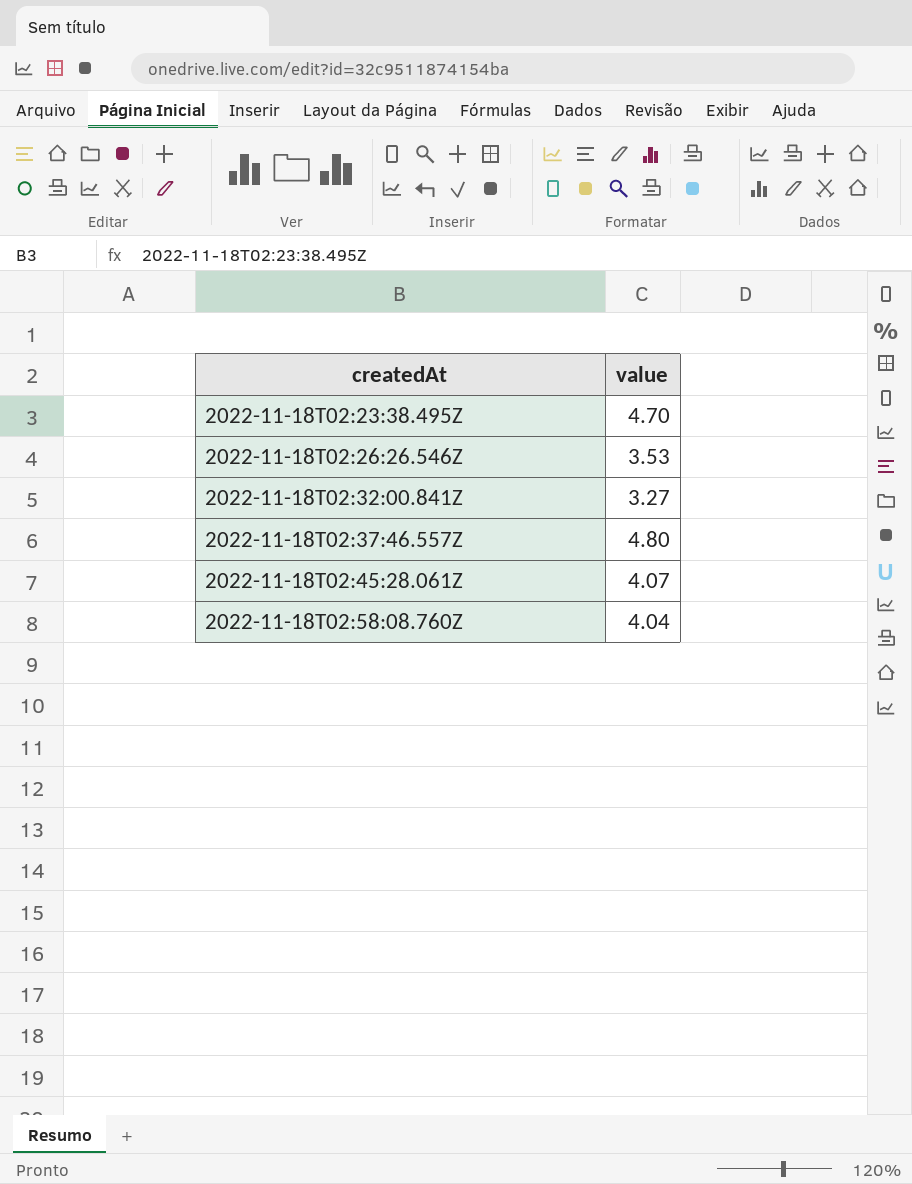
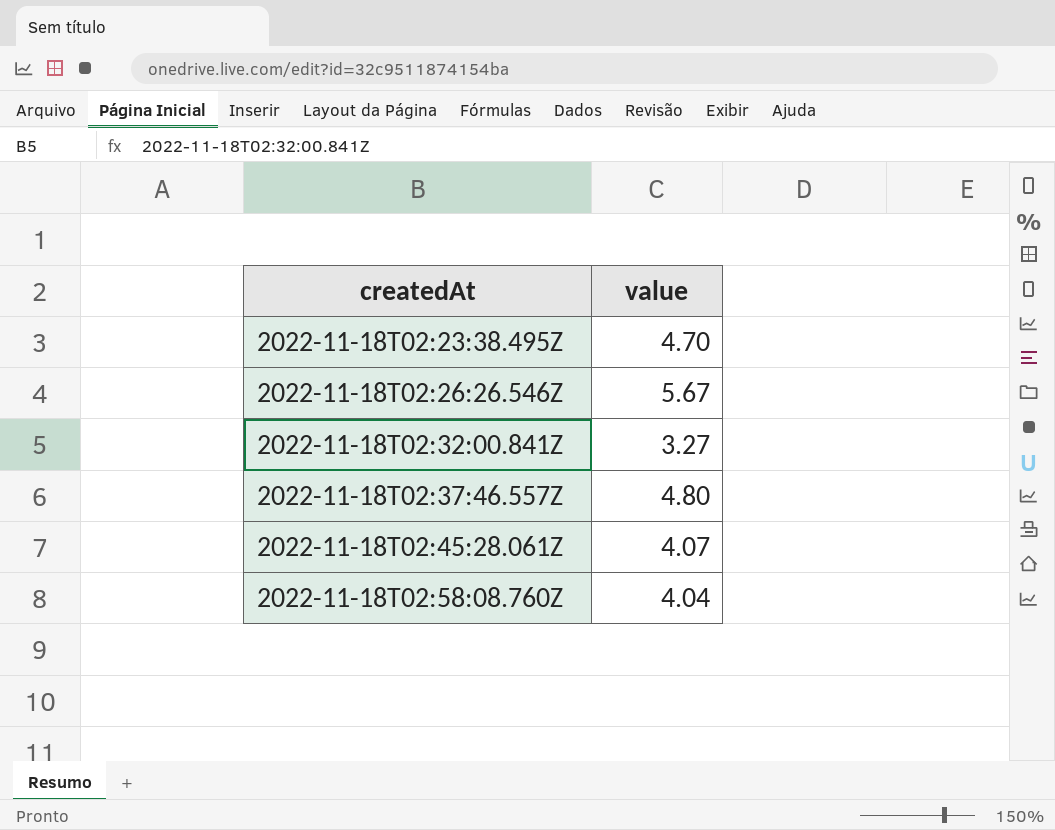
2022-11-18T02:26:26.546Z | value: 3.53 -> 5.67

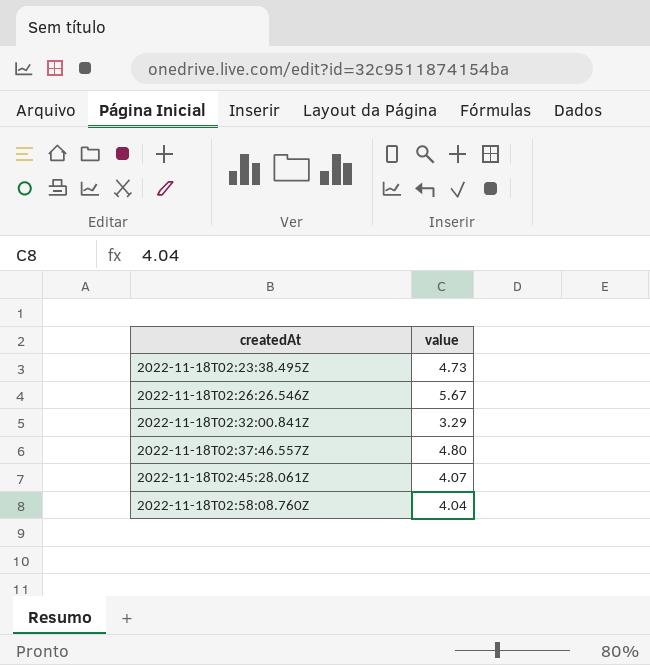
2022-11-18T02:23:38.495Z | value: 4.70 -> 4.73
2022-11-18T02:32:00.841Z | value: 3.27 -> 3.29

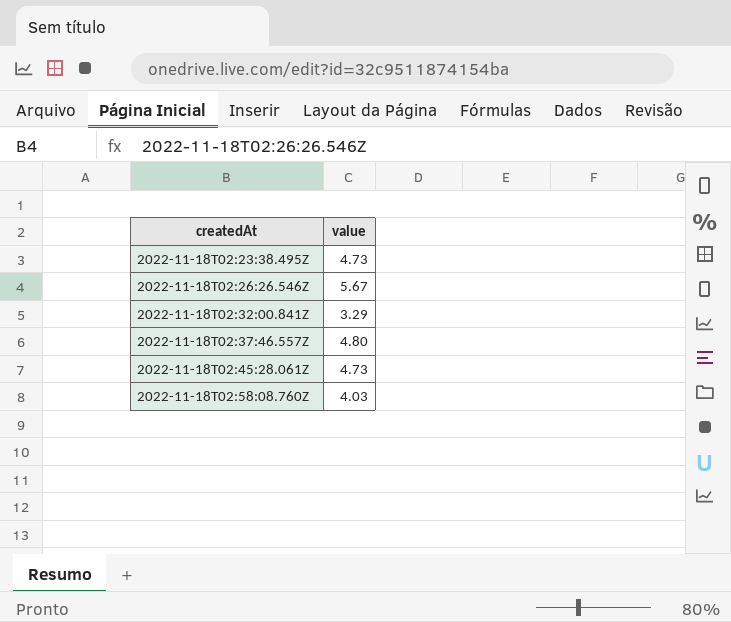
2022-11-18T02:45:28.061Z | value: 4.07 -> 4.73
2022-11-18T02:58:08.760Z | value: 4.04 -> 4.03

